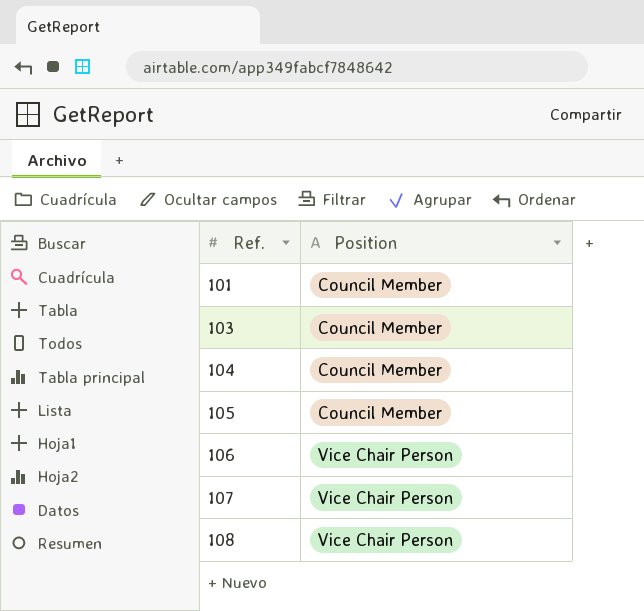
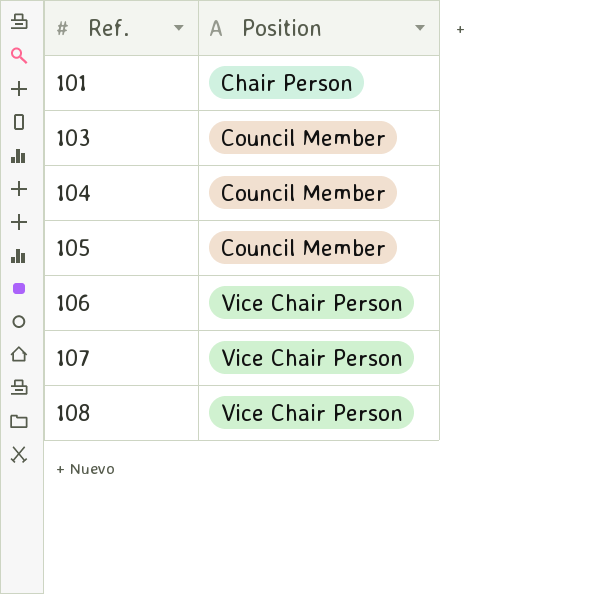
101 | Position: Council Member -> Chair Person

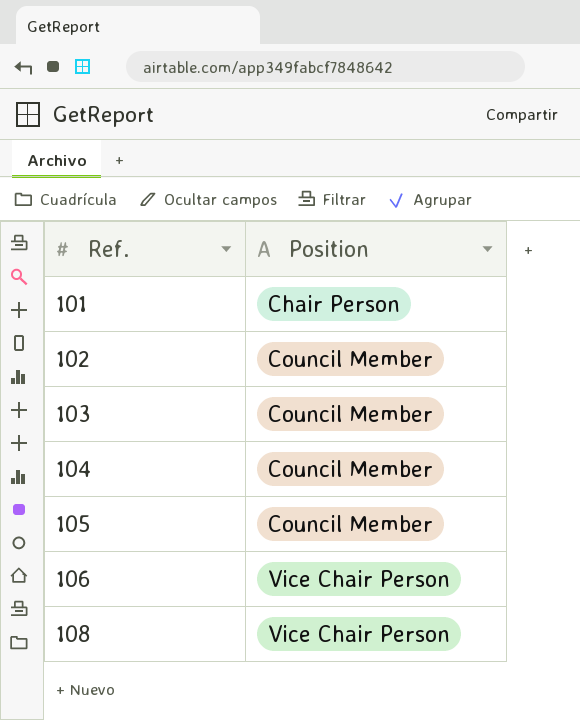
row 107: Vice Chair Person -> none
row 102: none -> Council Member

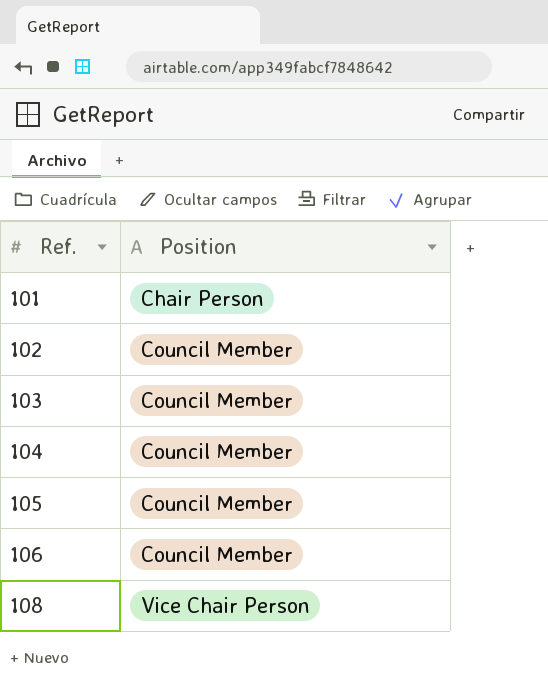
106 | Position: Vice Chair Person -> Council Member

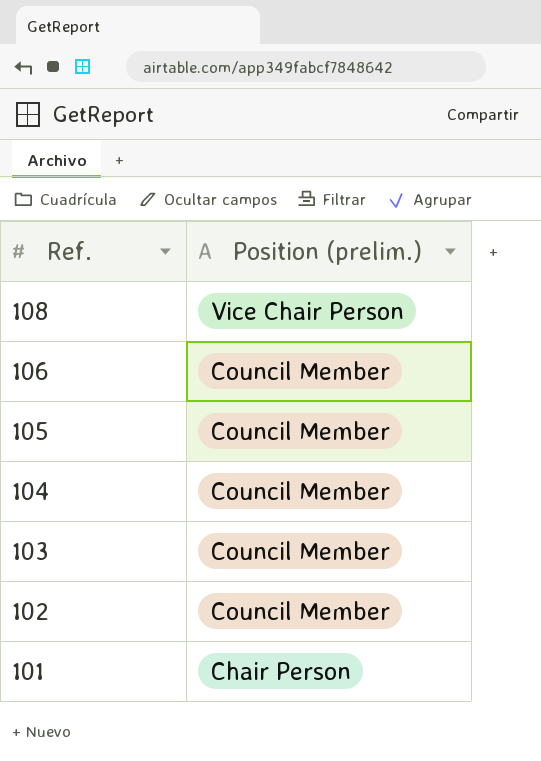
row order: Ref. ascending -> Ref. descending
column name: Position -> Position (prelim.)

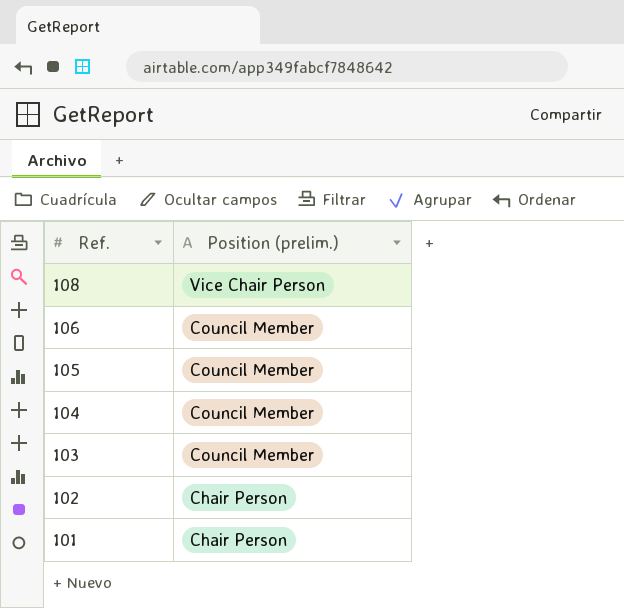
102 | Position (prelim.): Council Member -> Chair Person

